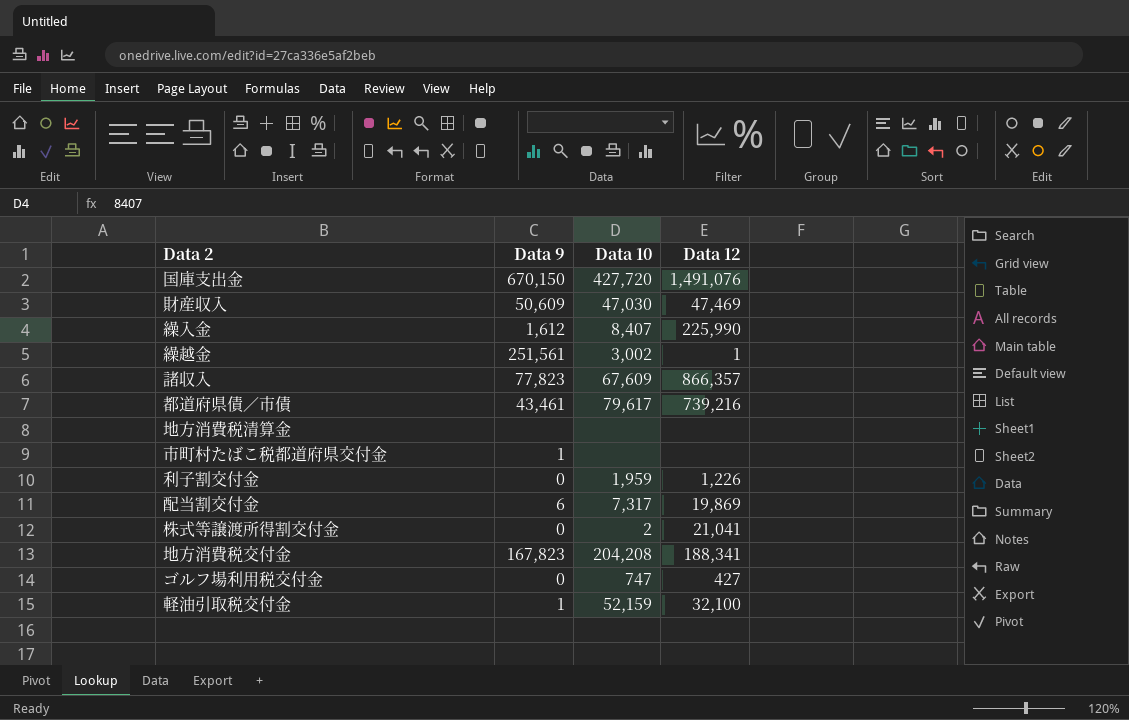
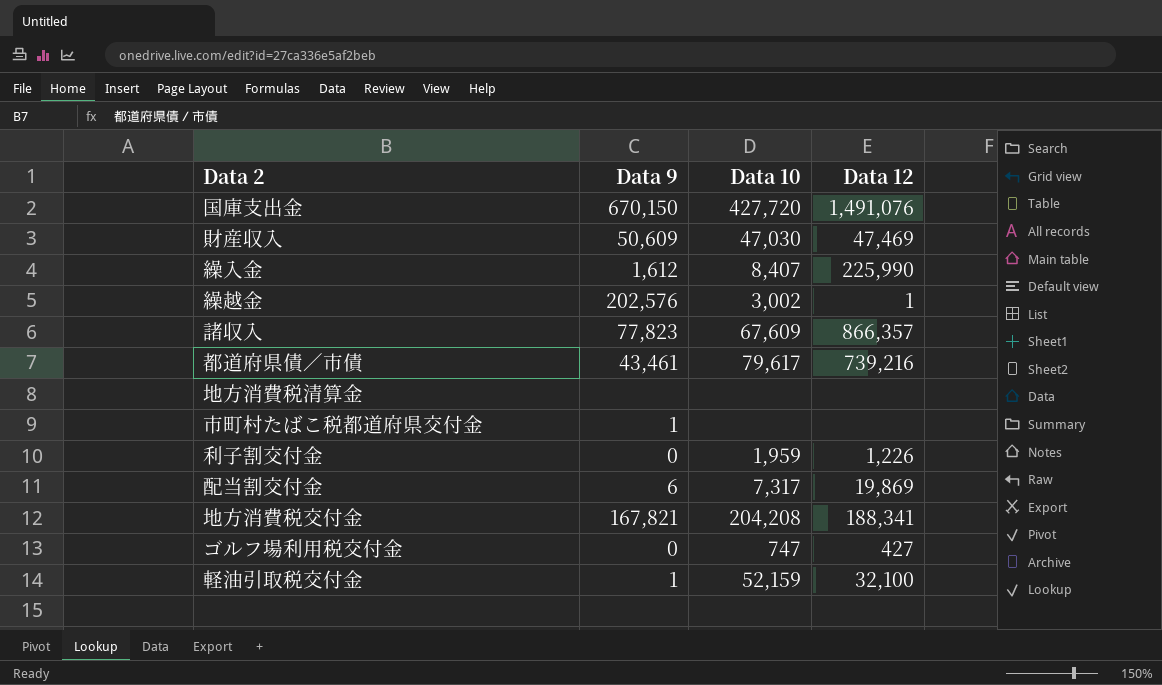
row 株式等譲渡所得割交付金: 0 | 2 | 21,041 -> none
繰越金 | Data 9: 251,561 -> 202,576
地方消費税交付金 | Data 9: 167,823 -> 167,821

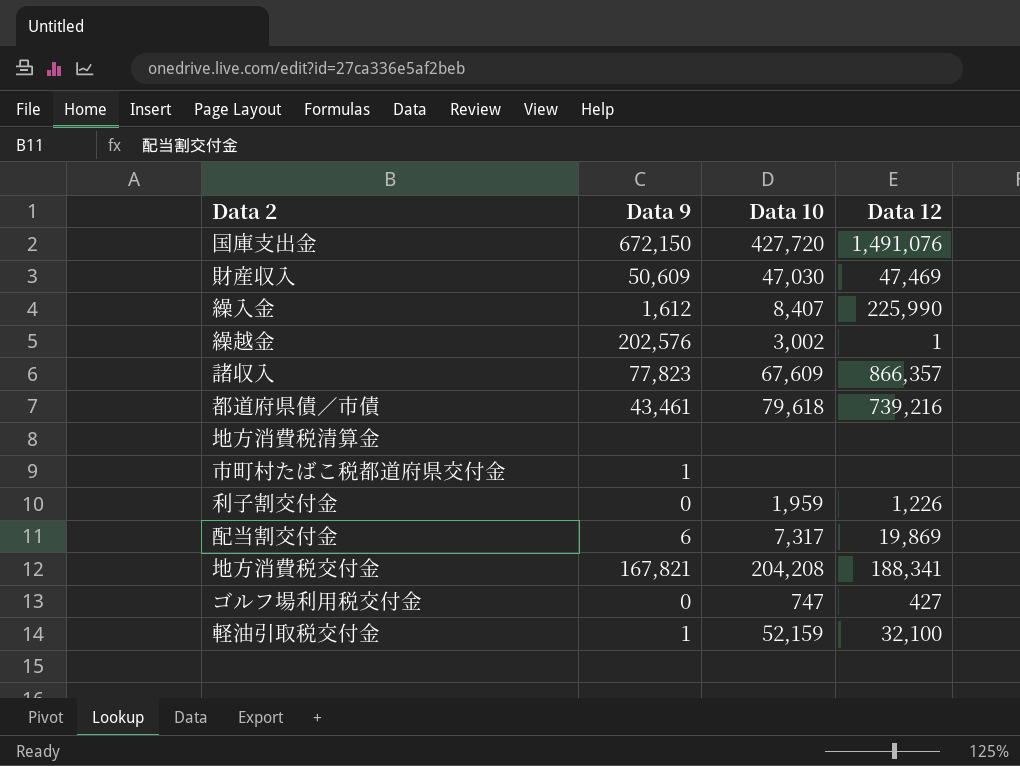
国庫支出金 | Data 9: 670,150 -> 672,150
都道府県債／市債 | Data 10: 79,617 -> 79,618

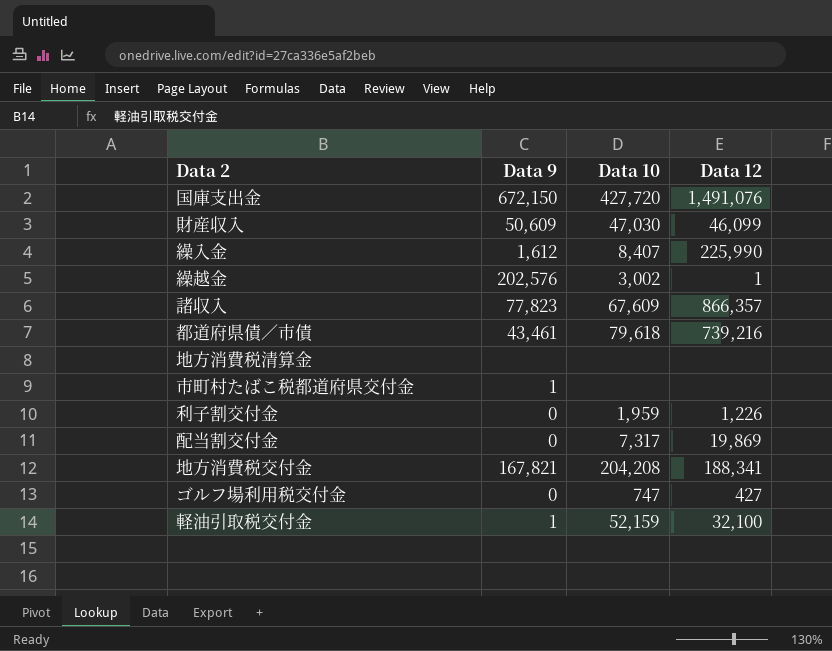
財産収入 | Data 12: 47,469 -> 46,099
配当割交付金 | Data 9: 6 -> 0

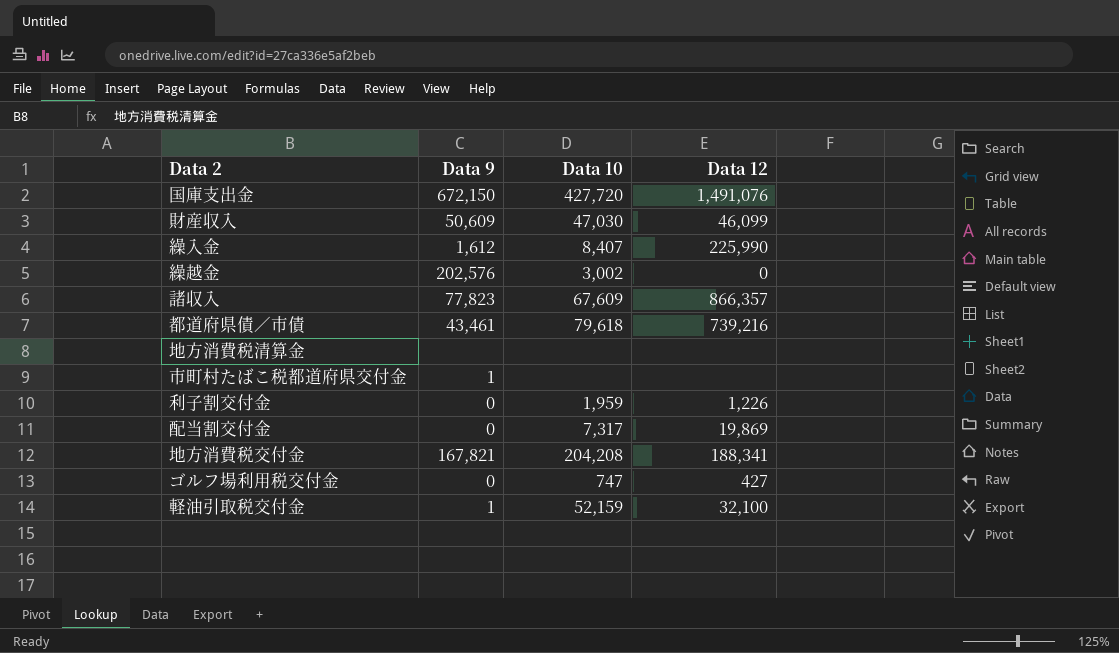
繰越金 | Data 12: 1 -> 0

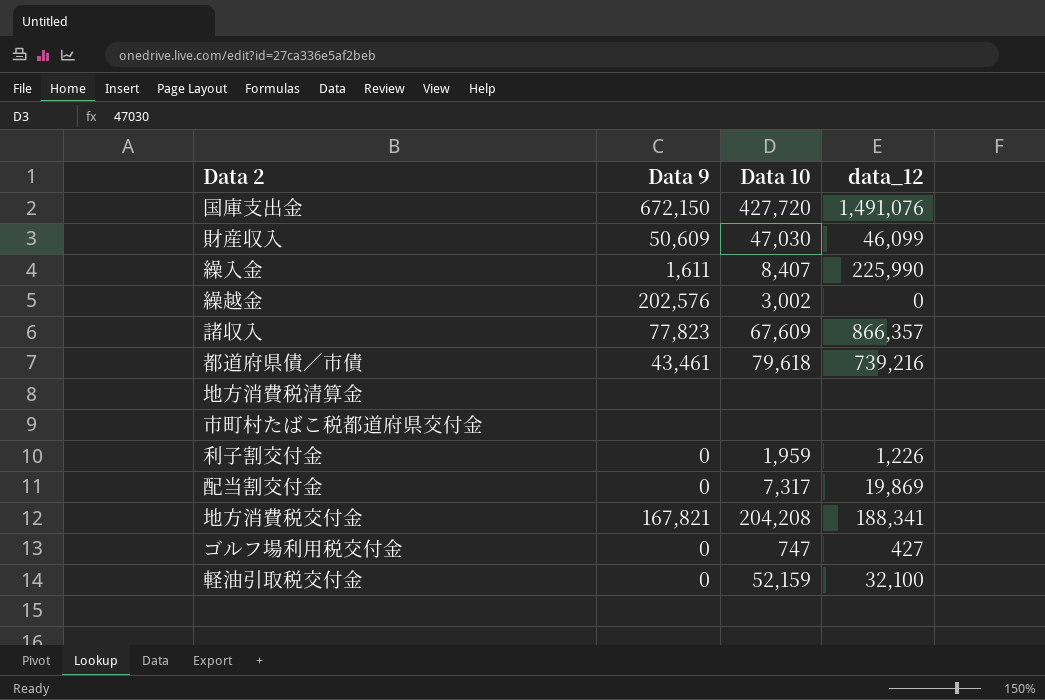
column name: Data 12 -> data_12
繰入金 | Data 9: 1,612 -> 1,611
市町村たばこ税都道府県交付金 | Data 9: 1 -> none
軽油引取税交付金 | Data 9: 1 -> 0

